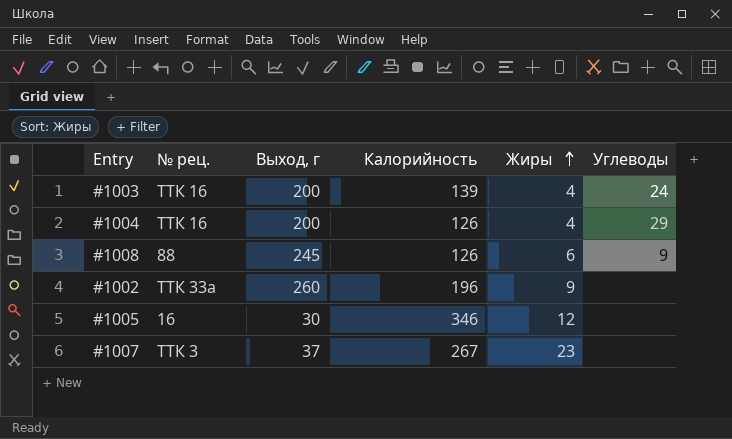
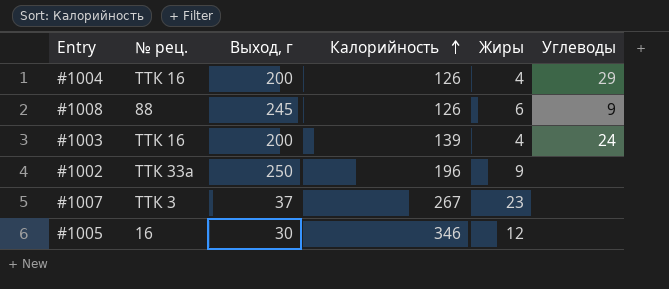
row order: Жиры ascending -> Калорийность ascending
#1002 | Выход, г: 260 -> 250

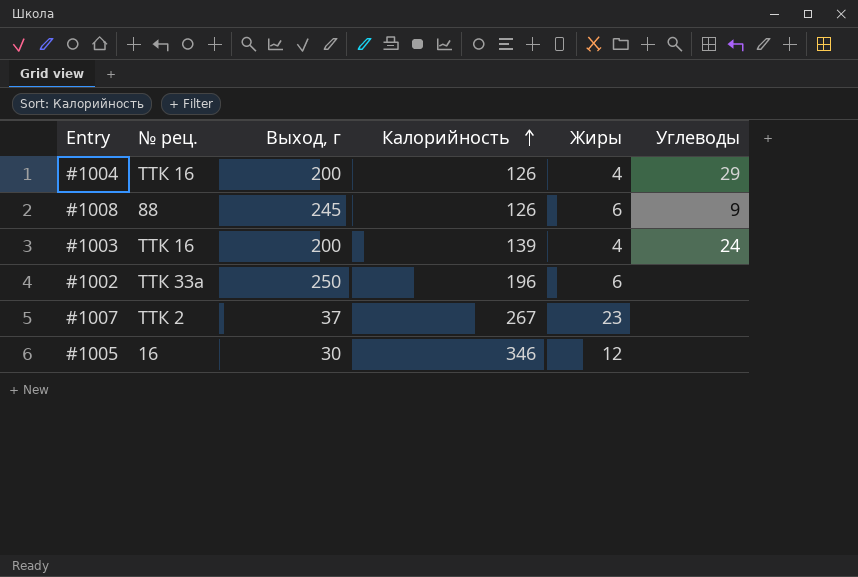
#1002 | Жиры: 9 -> 6
#1007 | № рец.: ТТК 3 -> ТТК 2

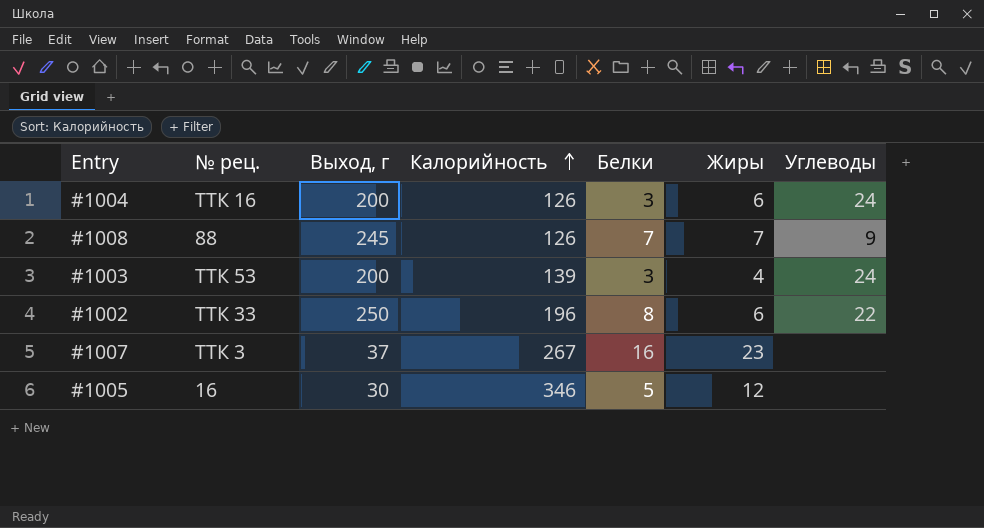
column Белки | position: none -> 5
#1004 | Жиры: 4 -> 6
#1004 | Углеводы: 29 -> 24
#1008 | Жиры: 6 -> 7
#1003 | № рец.: ТТК 16 -> ТТК 53
#1002 | № рец.: ТТК 33а -> ТТК 33
#1002 | Углеводы: none -> 22
#1007 | № рец.: ТТК 2 -> ТТК 3

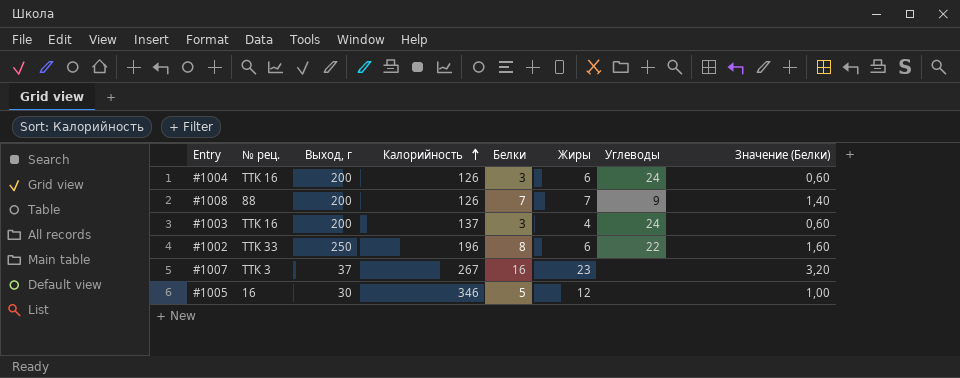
column Значение (Белки) | formula: none -> [Белки] * 0,2
#1008 | Выход, г: 245 -> 200
#1003 | № рец.: ТТК 53 -> ТТК 16
#1003 | Калорийность: 139 -> 137

